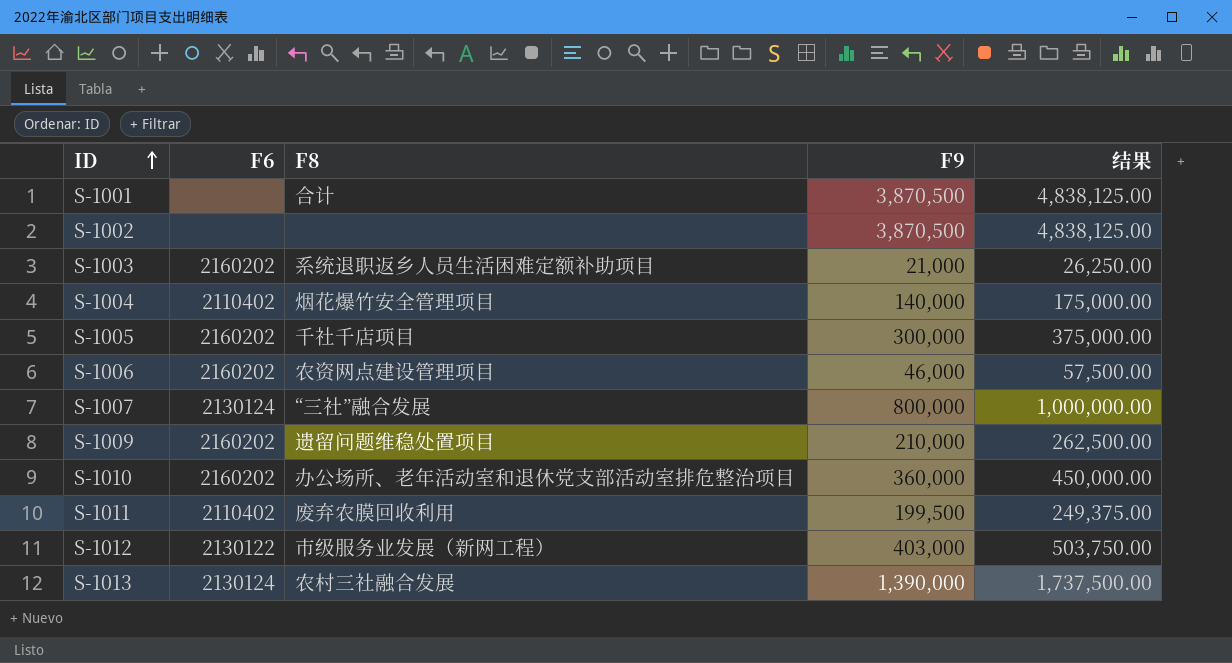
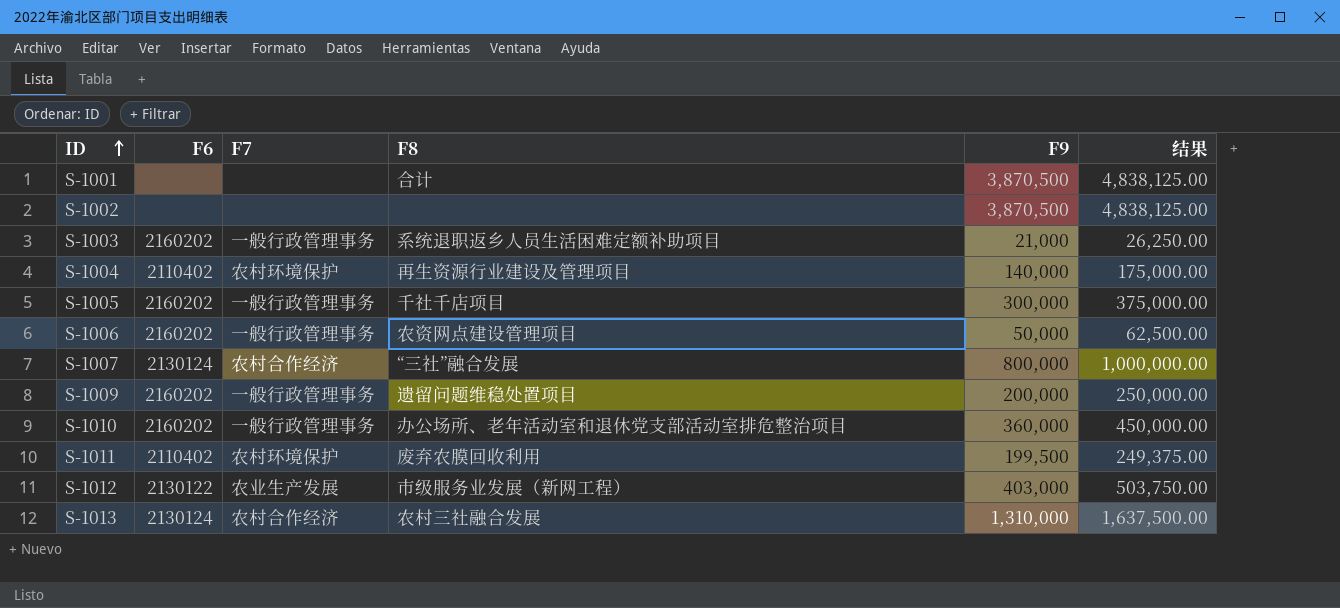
column F7 | position: none -> 3
S-1004 | F8: 烟花爆竹安全管理项目 -> 再生资源行业建设及管理项目
S-1006 | F9: 46,000 -> 50,000
S-1006 | 结果: 57,500.00 -> 62,500.00
S-1009 | F9: 210,000 -> 200,000
S-1009 | 结果: 262,500.00 -> 250,000.00
S-1013 | F9: 1,390,000 -> 1,310,000
S-1013 | 结果: 1,737,500.00 -> 1,637,500.00

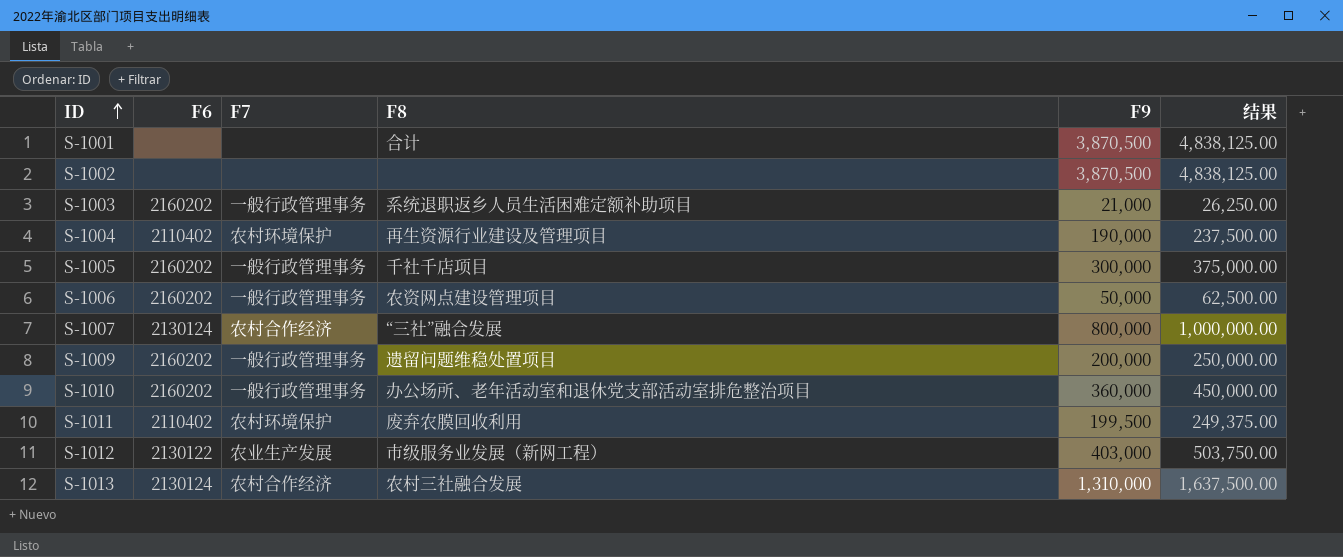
S-1004 | F9: 140,000 -> 190,000
S-1004 | 结果: 175,000.00 -> 237,500.00

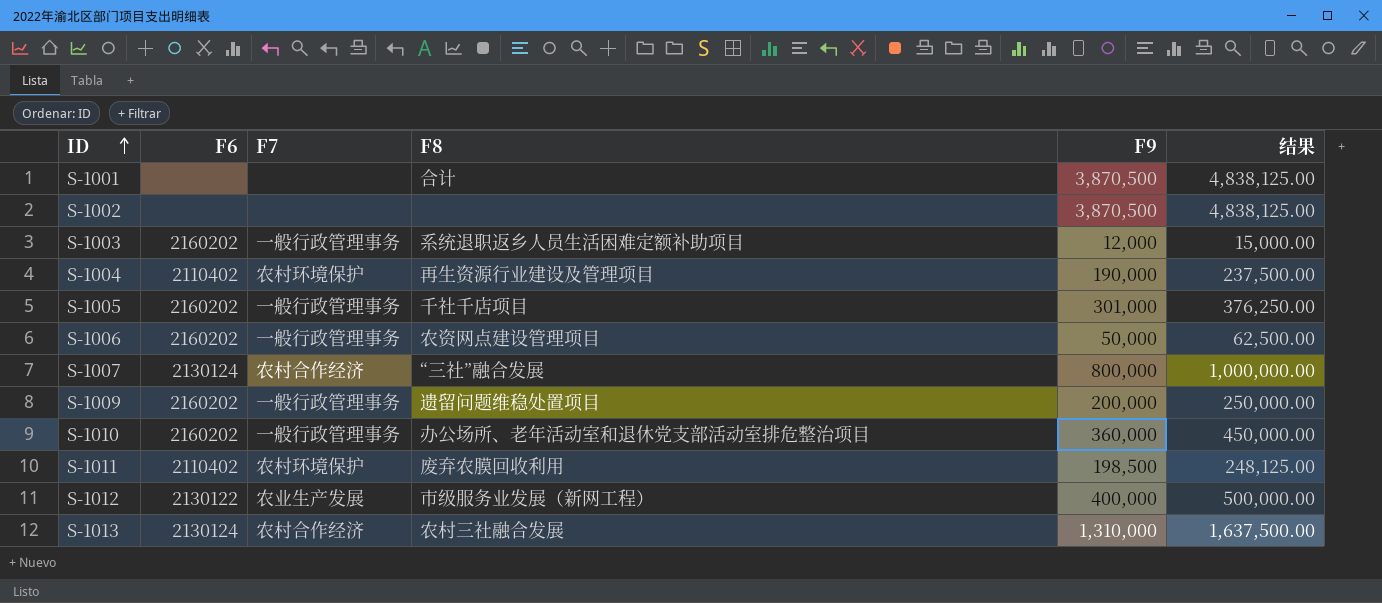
S-1003 | F9: 21,000 -> 12,000
S-1003 | 结果: 26,250.00 -> 15,000.00
S-1005 | F9: 300,000 -> 301,000
S-1005 | 结果: 375,000.00 -> 376,250.00
S-1011 | F9: 199,500 -> 198,500
S-1011 | 结果: 249,375.00 -> 248,125.00
S-1012 | F9: 403,000 -> 400,000
S-1012 | 结果: 503,750.00 -> 500,000.00

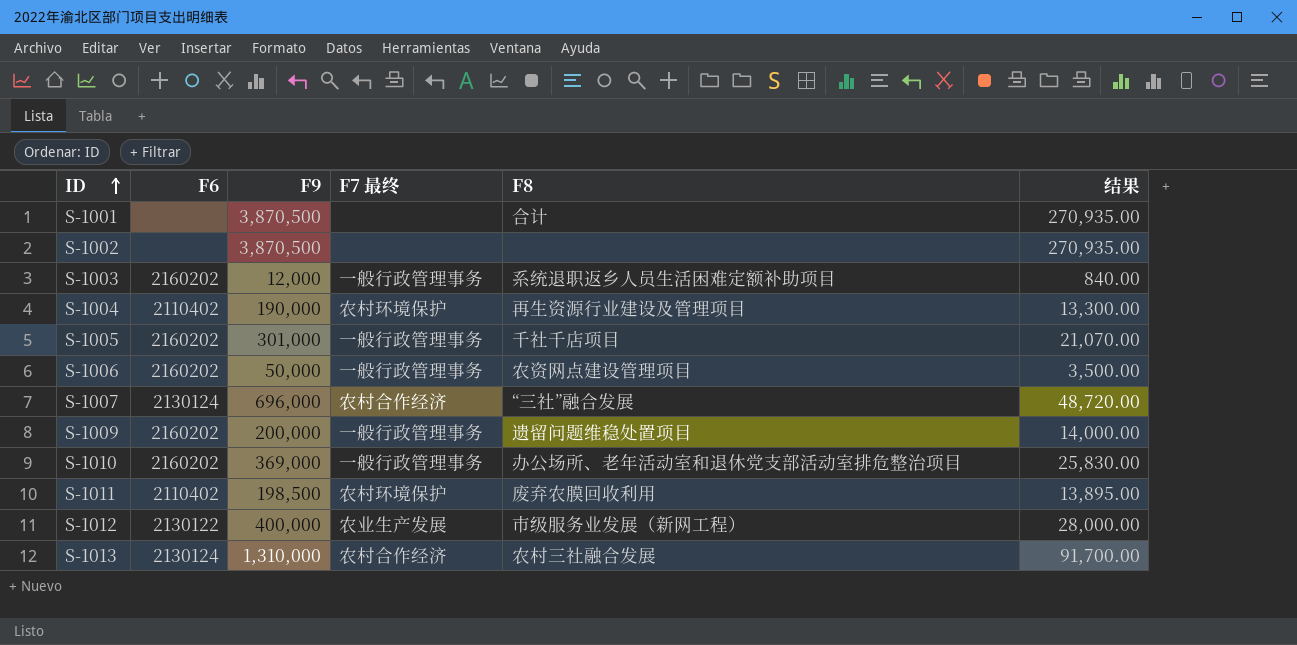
column F9 | position: 5 -> 3
column name: F7 -> F7 最终
column 结果 | formula: [F9] * 1.25 -> [F9] * 0.07
S-1007 | F9: 800,000 -> 696,000
S-1010 | F9: 360,000 -> 369,000

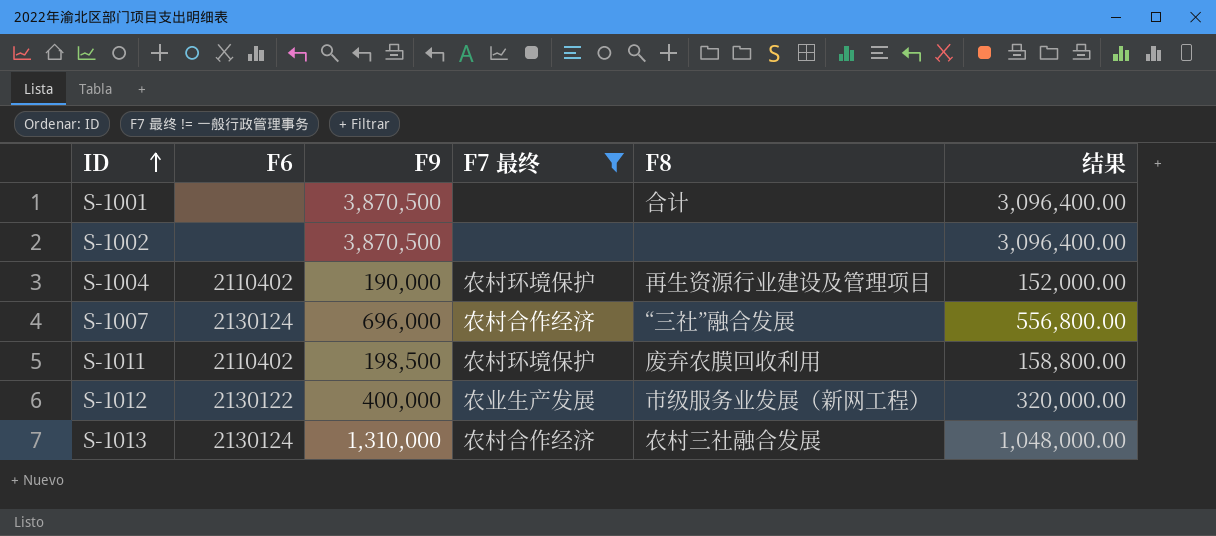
filter: none -> F7 最终 != 一般行政管理事务
column 结果 | formula: [F9] * 0.07 -> [F9] * 0.8

